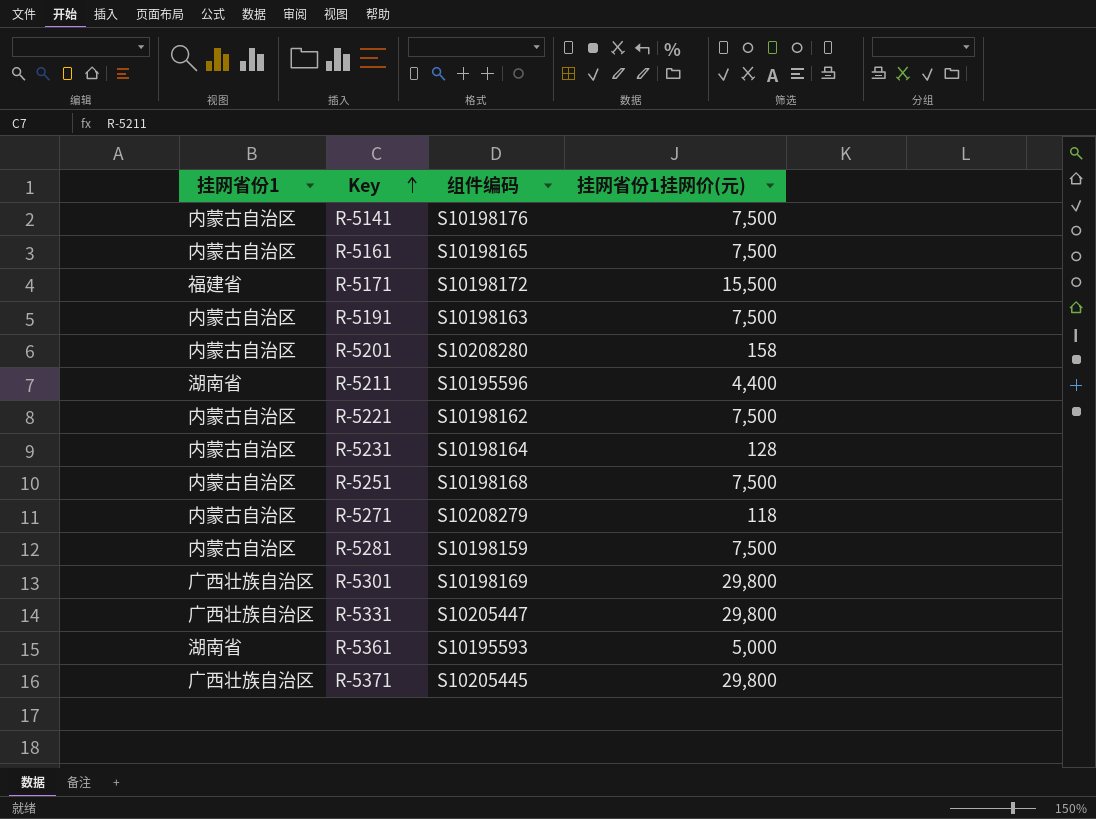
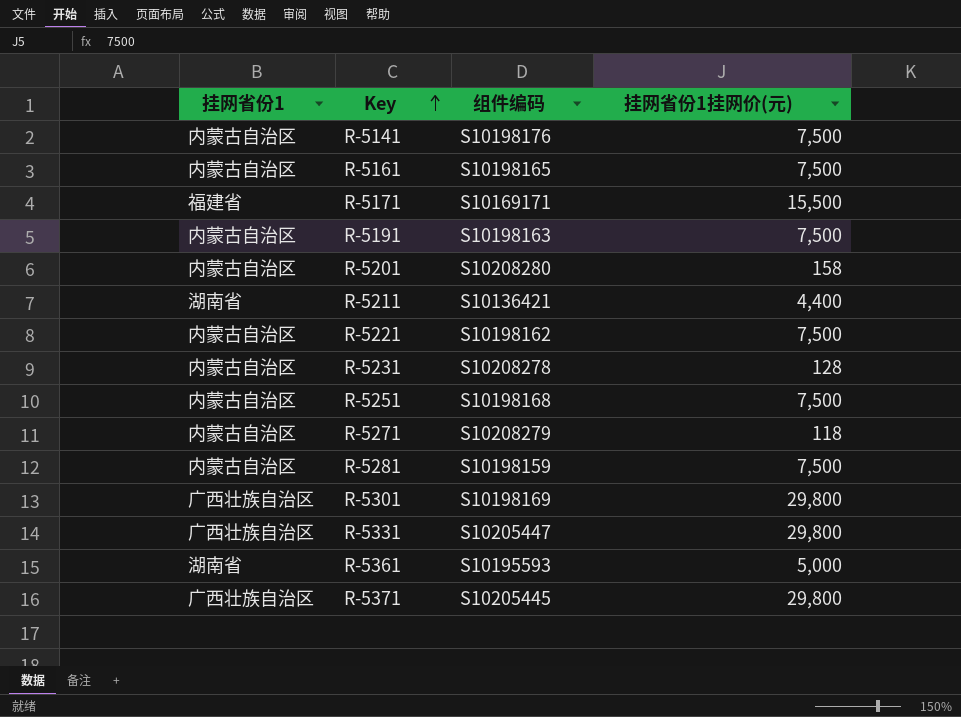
R-5171 | 组件编码: S10198172 -> S10169171
R-5211 | 组件编码: S10195596 -> S10136421
R-5231 | 组件编码: S10198164 -> S10208278

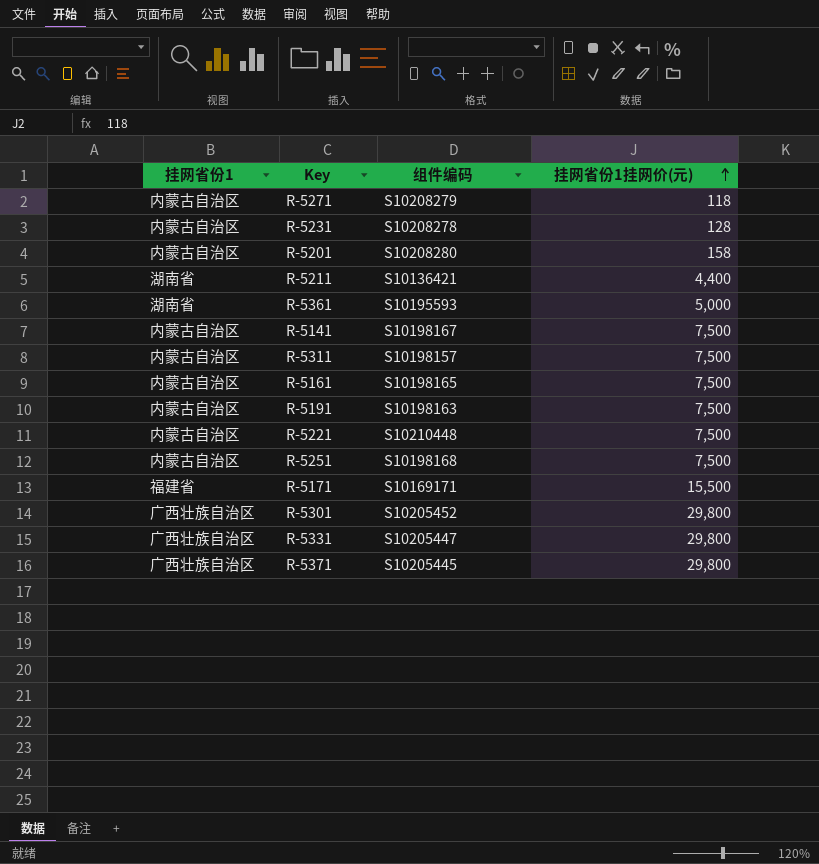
row order: Key ascending -> 挂网省份1挂网价(元) ascending
row R-5281: 内蒙古自治区 | S10198159 | 7,500 -> none
R-5141 | 组件编码: S10198176 -> S10198167
row R-5311: none -> 内蒙古自治区 | S10198157 | 7,500
R-5221 | 组件编码: S10198162 -> S10210448
R-5301 | 组件编码: S10198169 -> S10205452

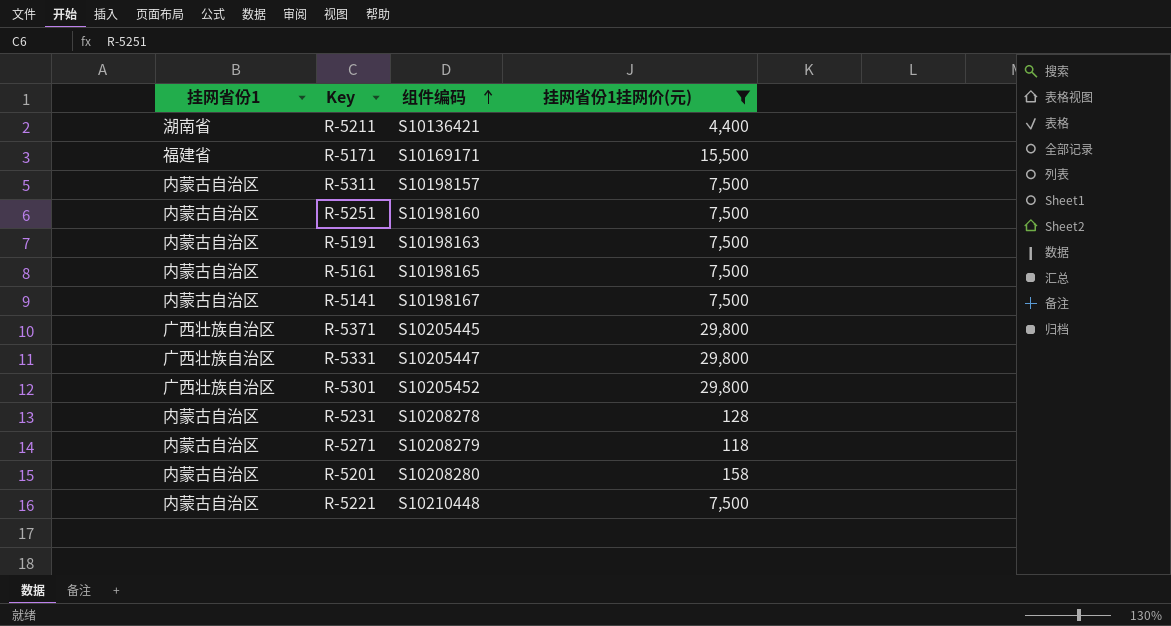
filter: none -> 挂网省份1挂网价(元) != 5,000
row order: 挂网省份1挂网价(元) ascending -> 组件编码 ascending
R-5251 | 组件编码: S10198168 -> S10198160

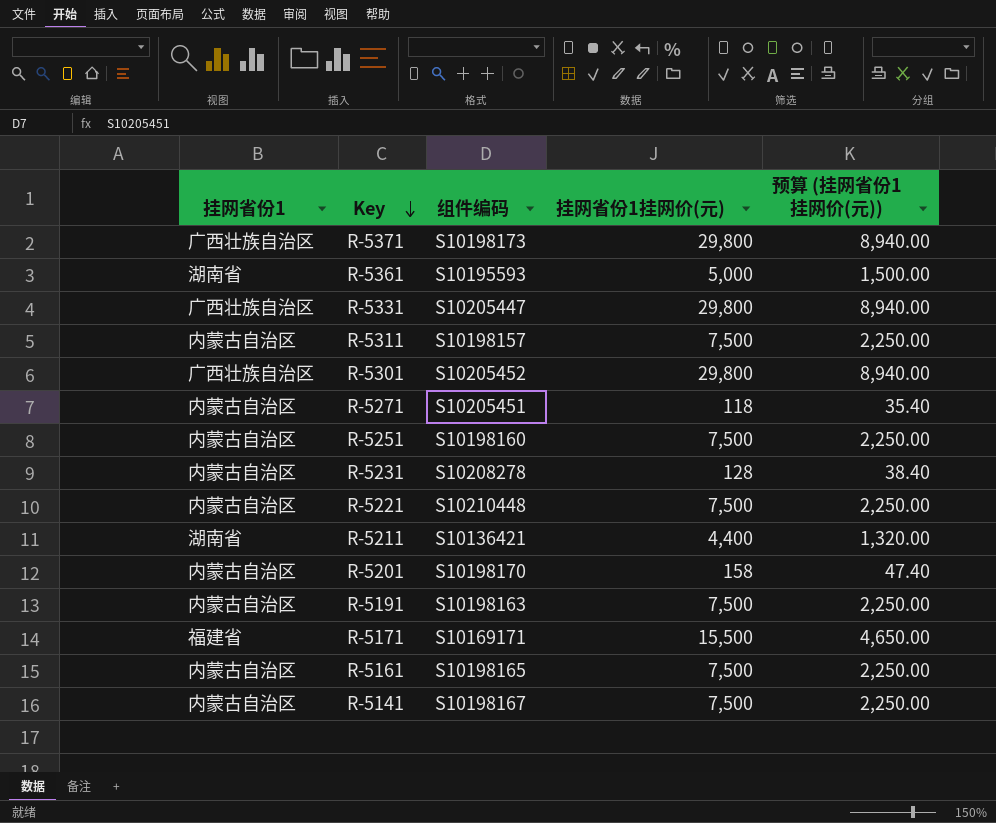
filter: 挂网省份1挂网价(元) != 5,000 -> none
row order: 组件编码 ascending -> Key descending
column 预算 (挂网省份1挂网价(元)) | formula: none -> [挂网省份1挂网价(元)] * 0.3
R-5371 | 组件编码: S10205445 -> S10198173
R-5271 | 组件编码: S10208279 -> S10205451
R-5201 | 组件编码: S10208280 -> S10198170

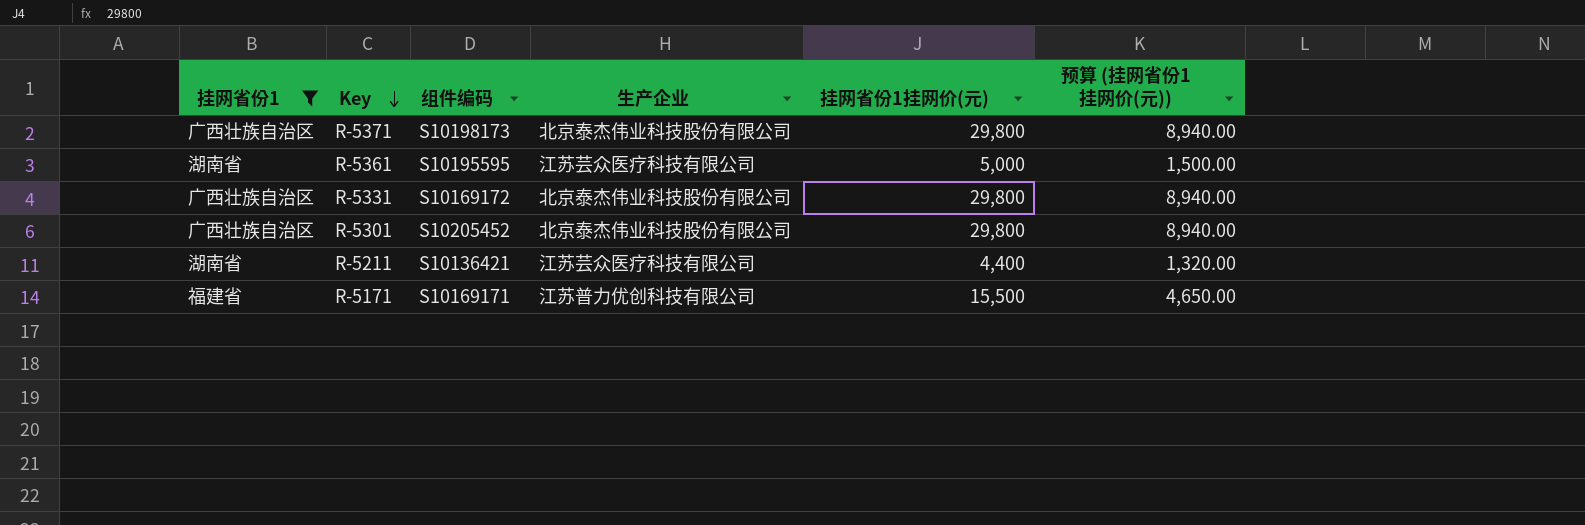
filter: none -> 挂网省份1 != 内蒙古自治区
column 生产企业 | position: none -> 4
R-5361 | 组件编码: S10195593 -> S10195595
R-5331 | 组件编码: S10205447 -> S10169172

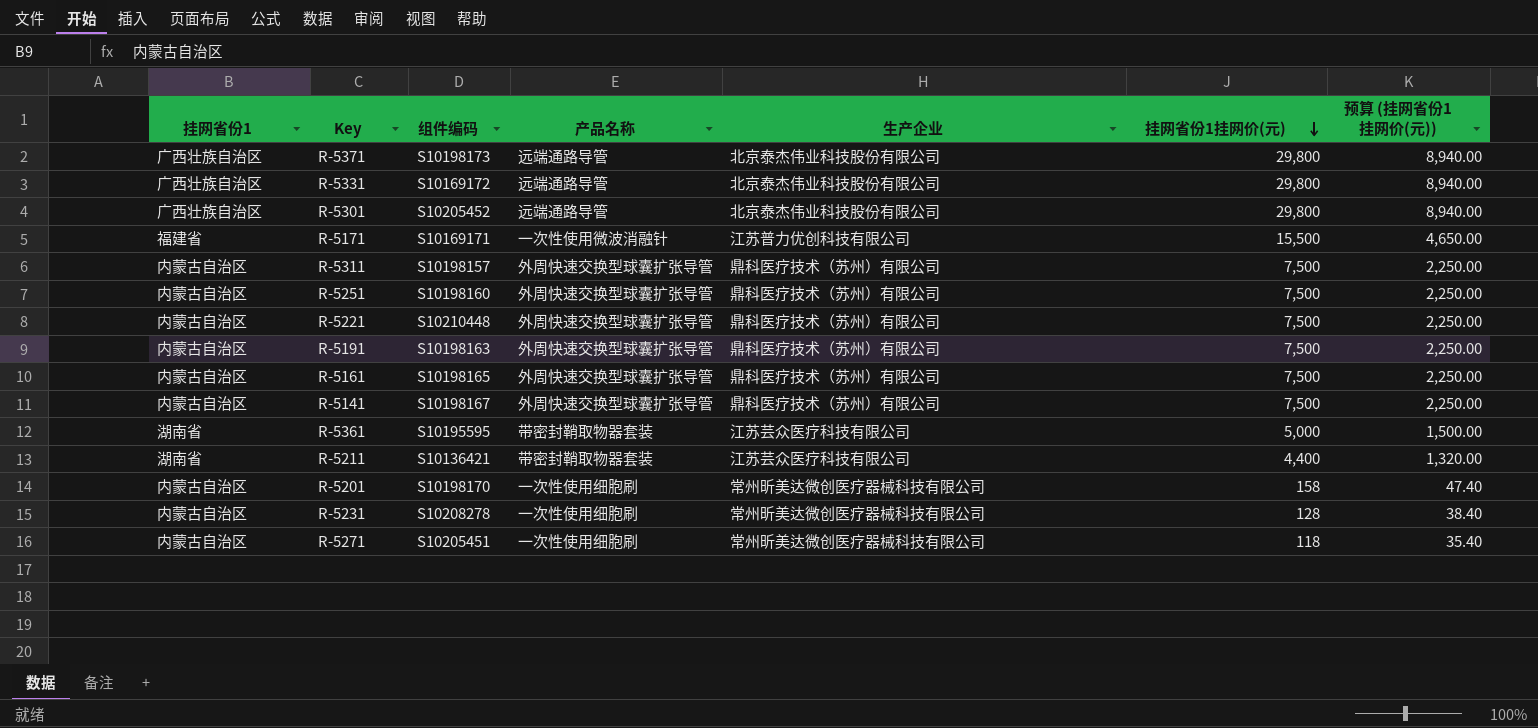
filter: 挂网省份1 != 内蒙古自治区 -> none
row order: Key descending -> 挂网省份1挂网价(元) descending
column 产品名称 | position: none -> 4

